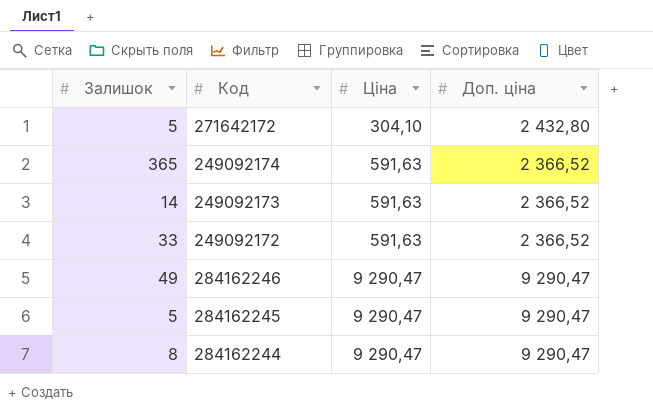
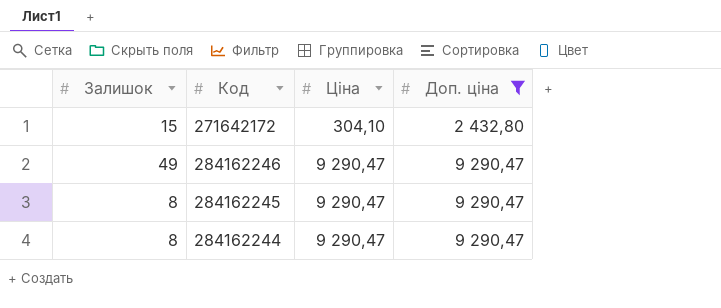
filter: none -> Доп. ціна != 2 366,52
271642172 | Залишок: 5 -> 15
284162245 | Залишок: 5 -> 8

